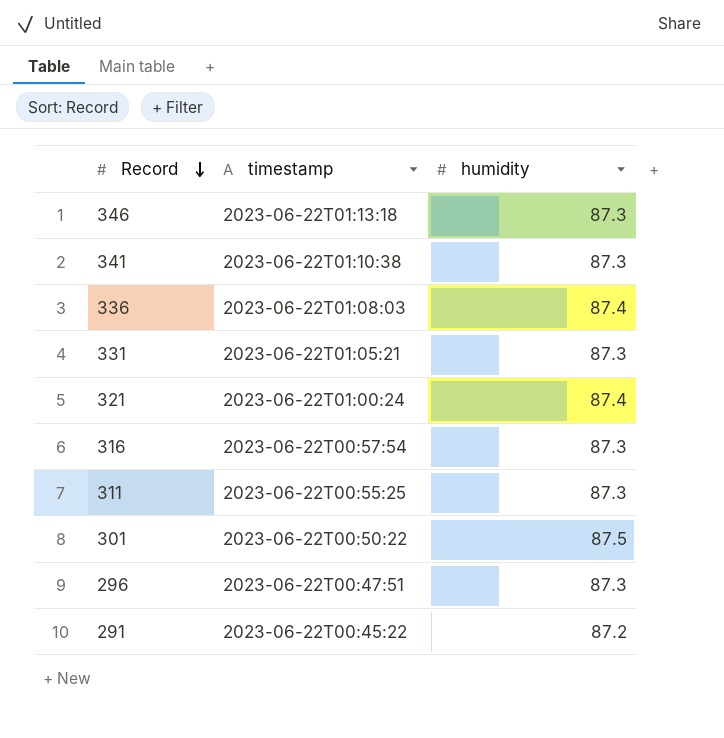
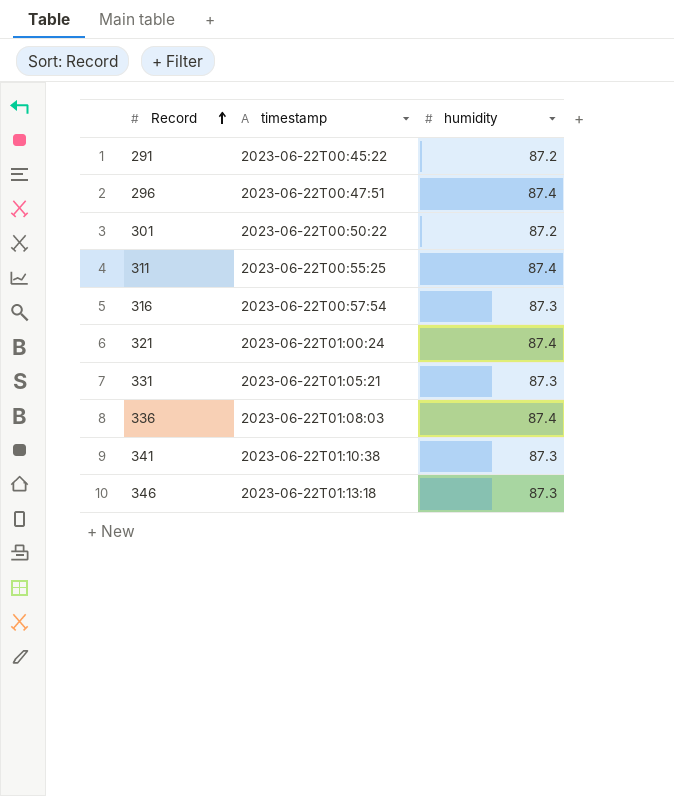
row order: Record descending -> Record ascending
296 | humidity: 87.3 -> 87.4
301 | humidity: 87.5 -> 87.2
311 | humidity: 87.3 -> 87.4

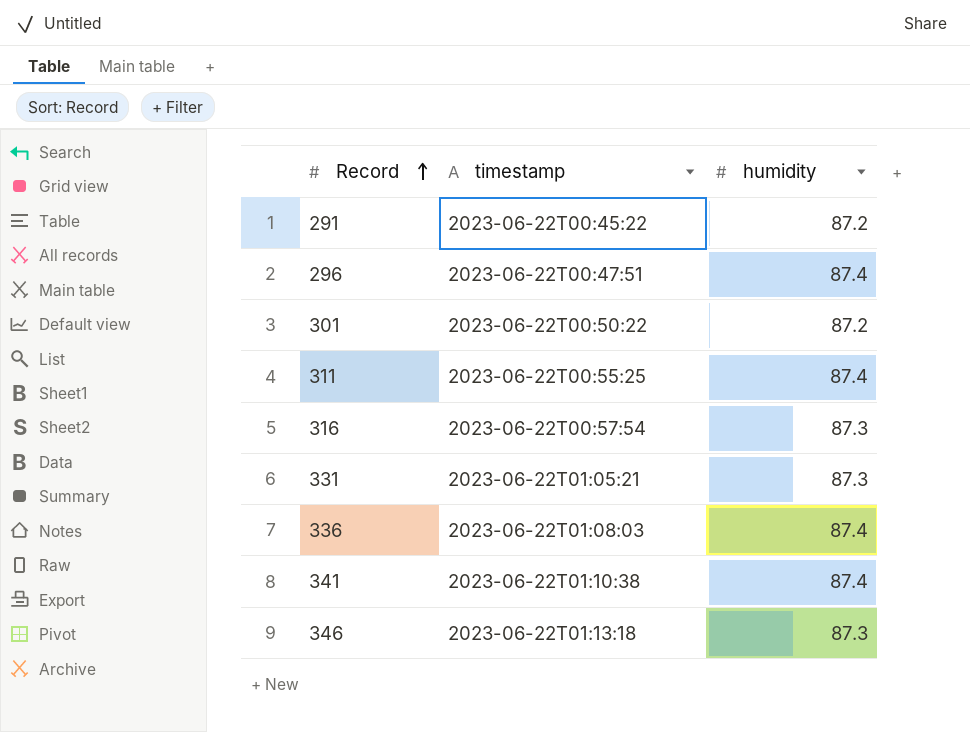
row 321: 2023-06-22T01:00:24 | 87.4 -> none
341 | humidity: 87.3 -> 87.4

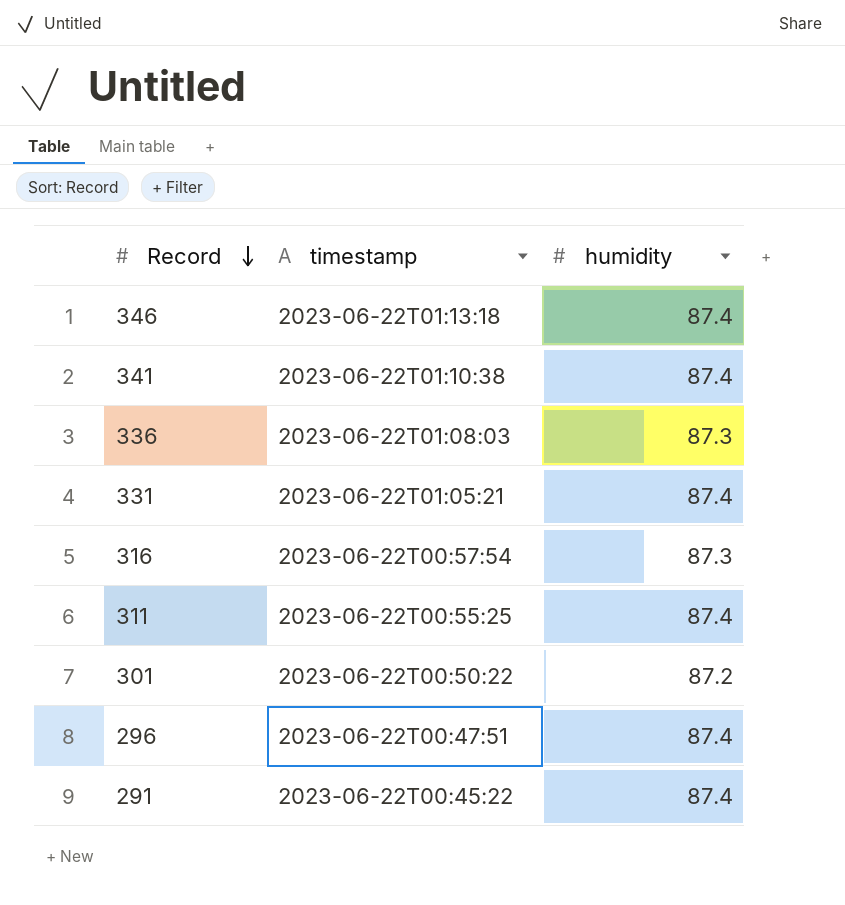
row order: Record ascending -> Record descending
346 | humidity: 87.3 -> 87.4
336 | humidity: 87.4 -> 87.3
331 | humidity: 87.3 -> 87.4
291 | humidity: 87.2 -> 87.4

